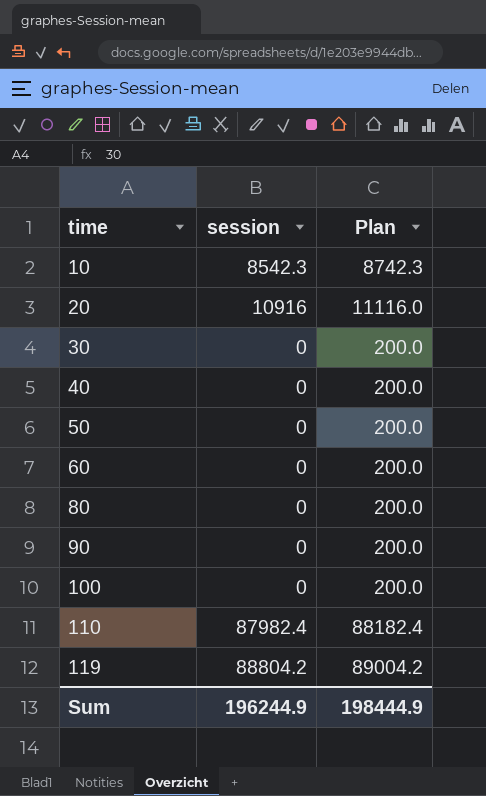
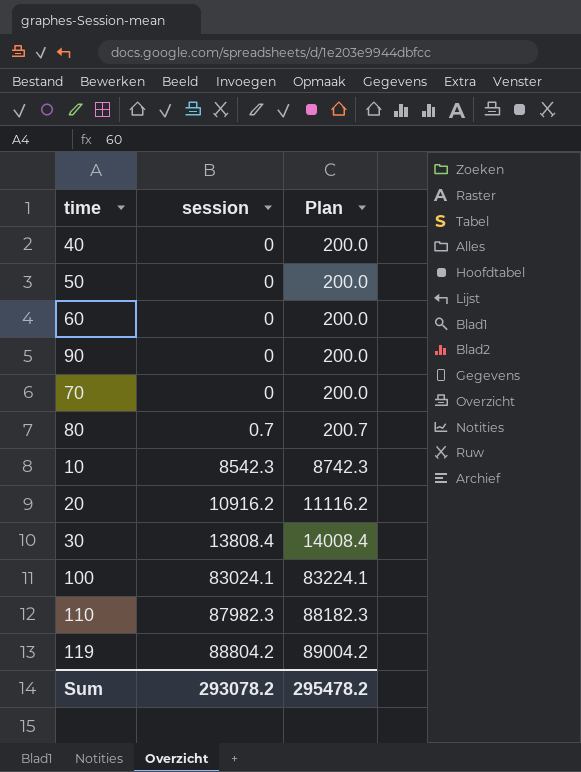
row order: time ascending -> session ascending
row 70: none -> 0 | 200.0
80 | session: 0 -> 0.7
80 | Plan: 200.0 -> 200.7
20 | session: 10916 -> 10916.2
20 | Plan: 11116.0 -> 11116.2
30 | session: 0 -> 13808.4
30 | Plan: 200.0 -> 14008.4
100 | session: 0 -> 83024.1
100 | Plan: 200.0 -> 83224.1
110 | session: 87982.4 -> 87982.3
110 | Plan: 88182.4 -> 88182.3
Sum | session: 196244.9 -> 293078.2
Sum | Plan: 198444.9 -> 295478.2

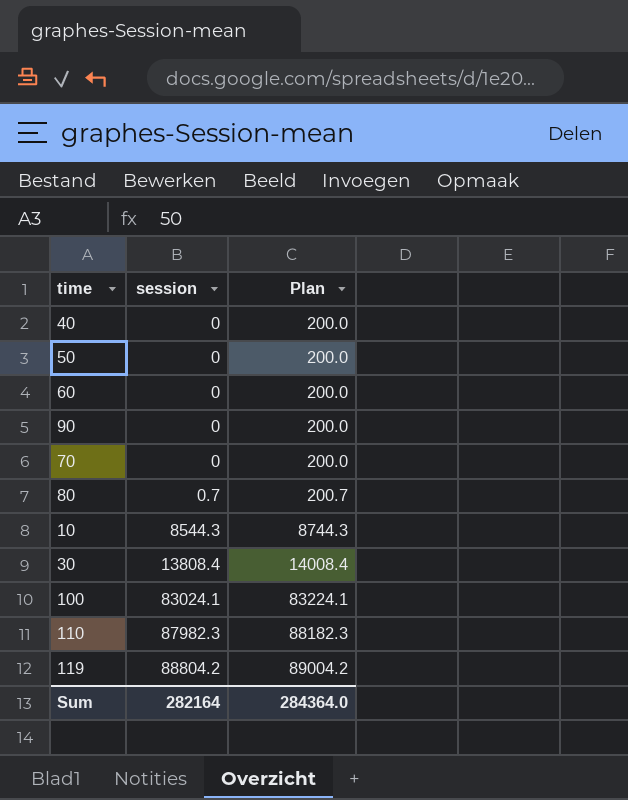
row 20: 10916.2 | 11116.2 -> none
10 | session: 8542.3 -> 8544.3
10 | Plan: 8742.3 -> 8744.3
Sum | session: 293078.2 -> 282164
Sum | Plan: 295478.2 -> 284364.0

